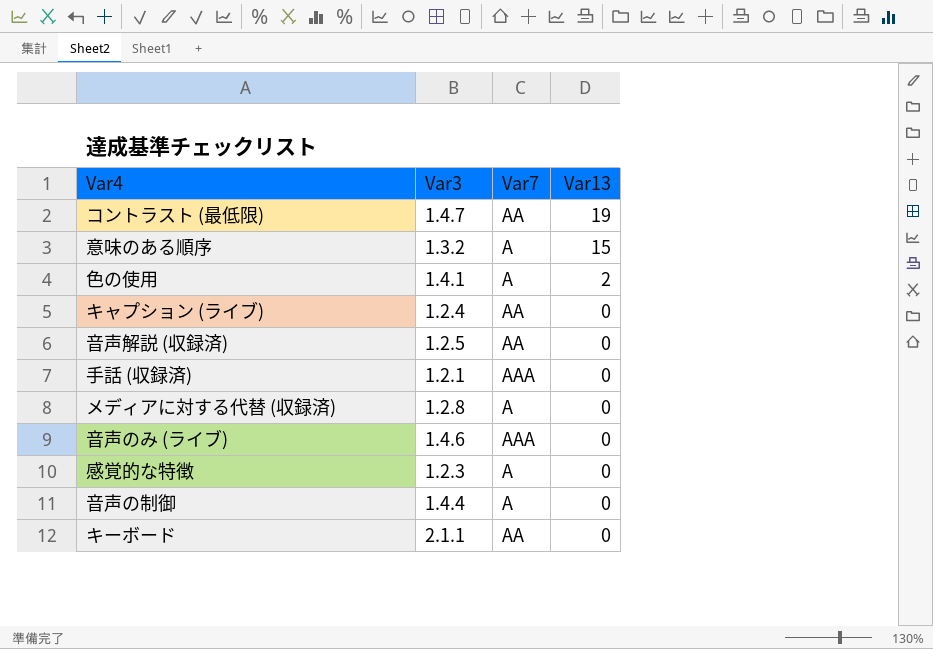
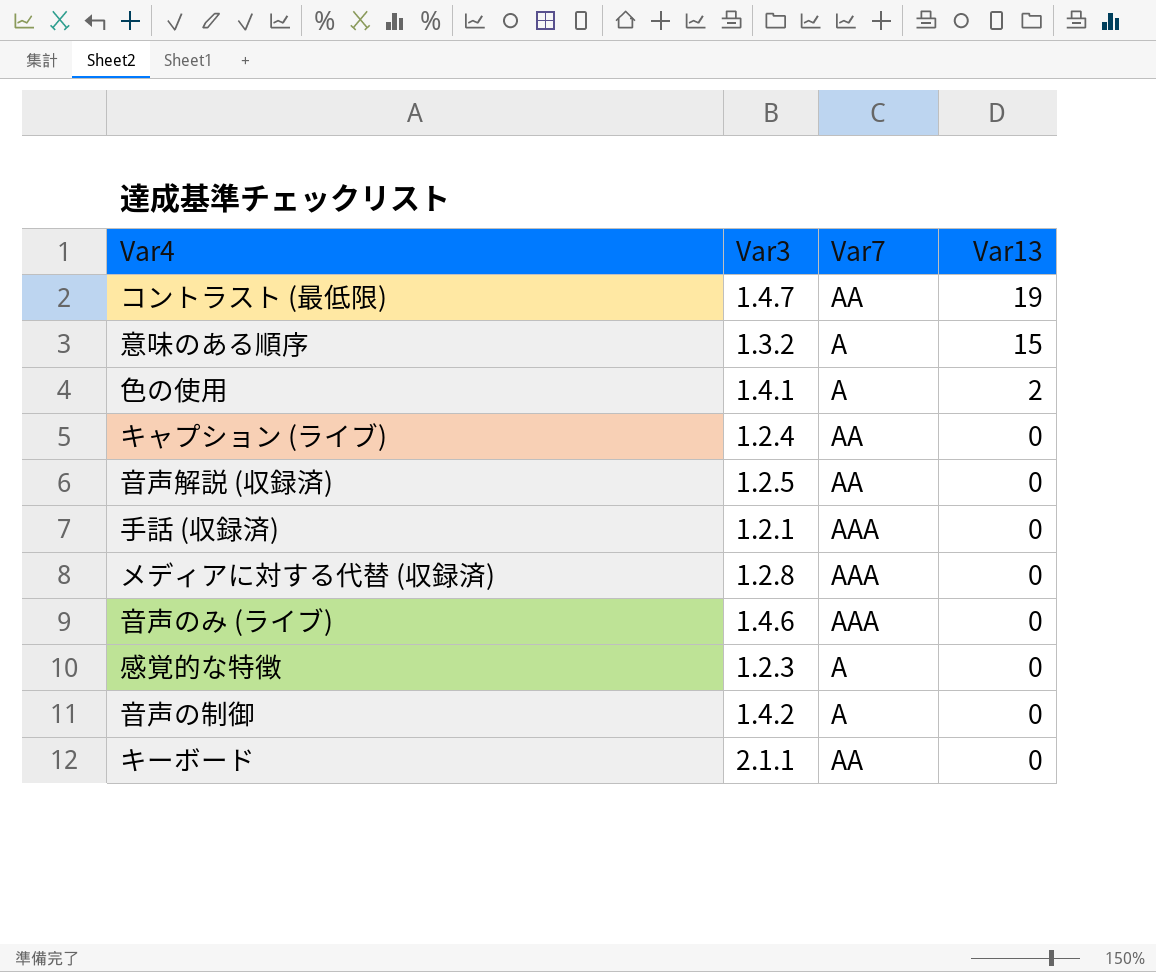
メディアに対する代替 (収録済) | Var7: A -> AAA
音声の制御 | Var3: 1.4.4 -> 1.4.2

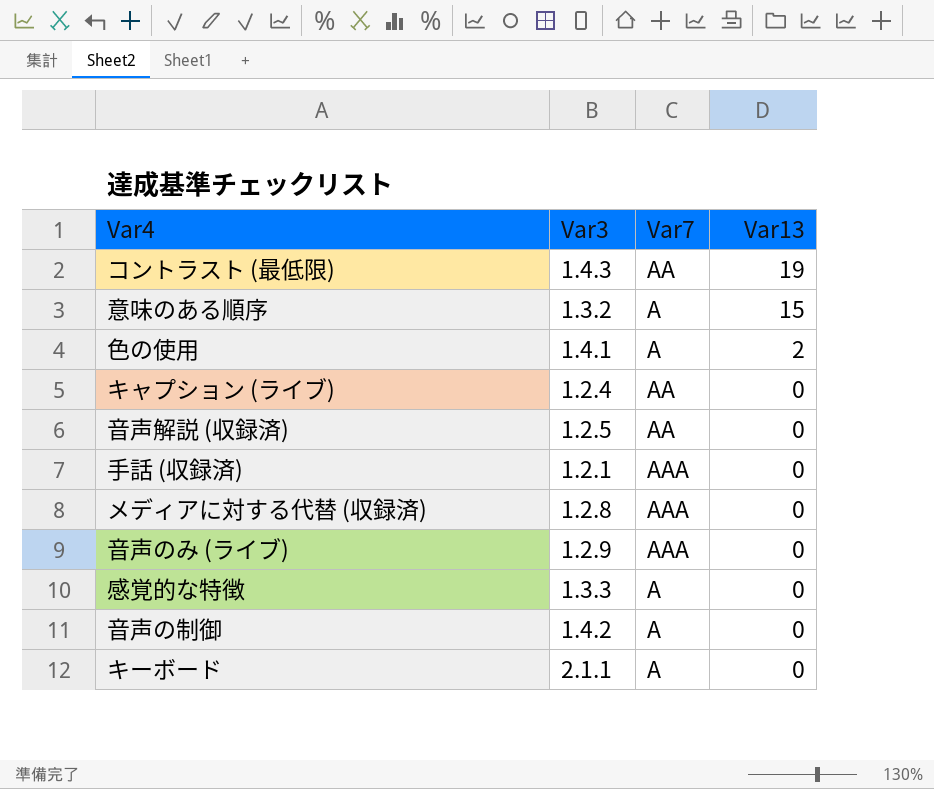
コントラスト (最低限) | Var3: 1.4.7 -> 1.4.3
音声のみ (ライブ) | Var3: 1.4.6 -> 1.2.9
感覚的な特徴 | Var3: 1.2.3 -> 1.3.3
キーボード | Var7: AA -> A

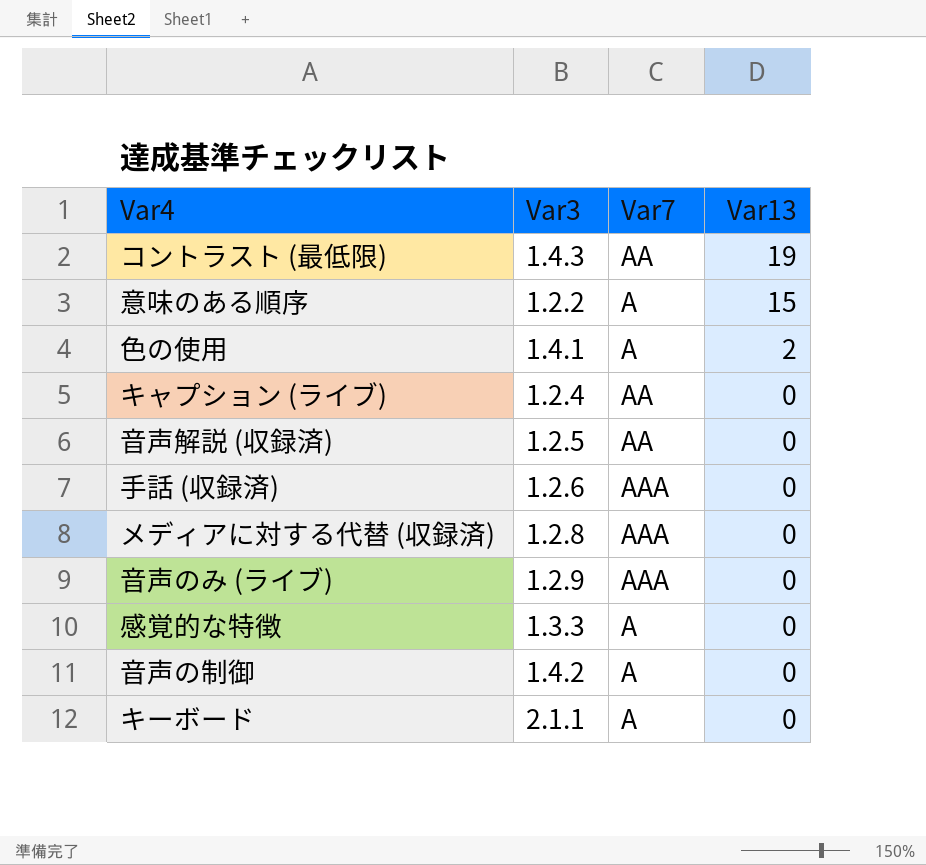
意味のある順序 | Var3: 1.3.2 -> 1.2.2
手話 (収録済) | Var3: 1.2.1 -> 1.2.6

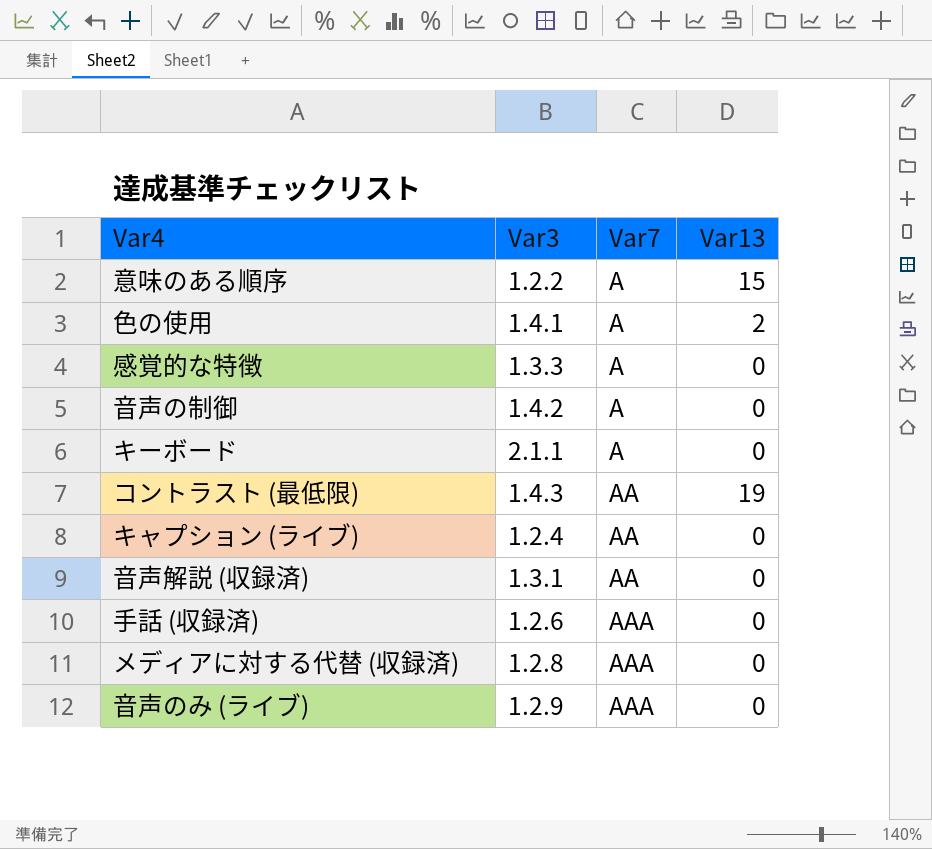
row order: Var13 descending -> Var7 ascending
音声解説 (収録済) | Var3: 1.2.5 -> 1.3.1

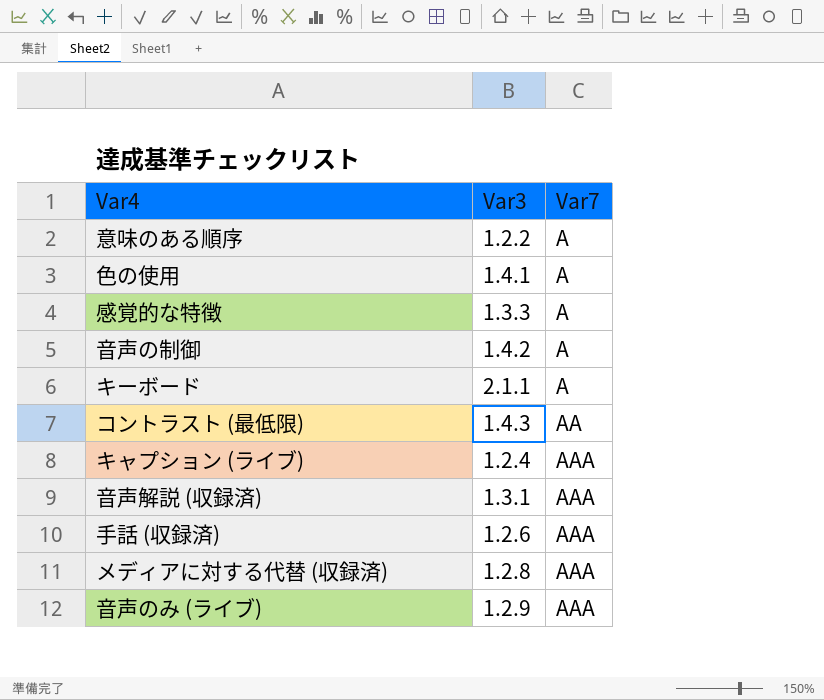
column Var13 | position: 4 -> none
キャプション (ライブ) | Var7: AA -> AAA
音声解説 (収録済) | Var7: AA -> AAA

